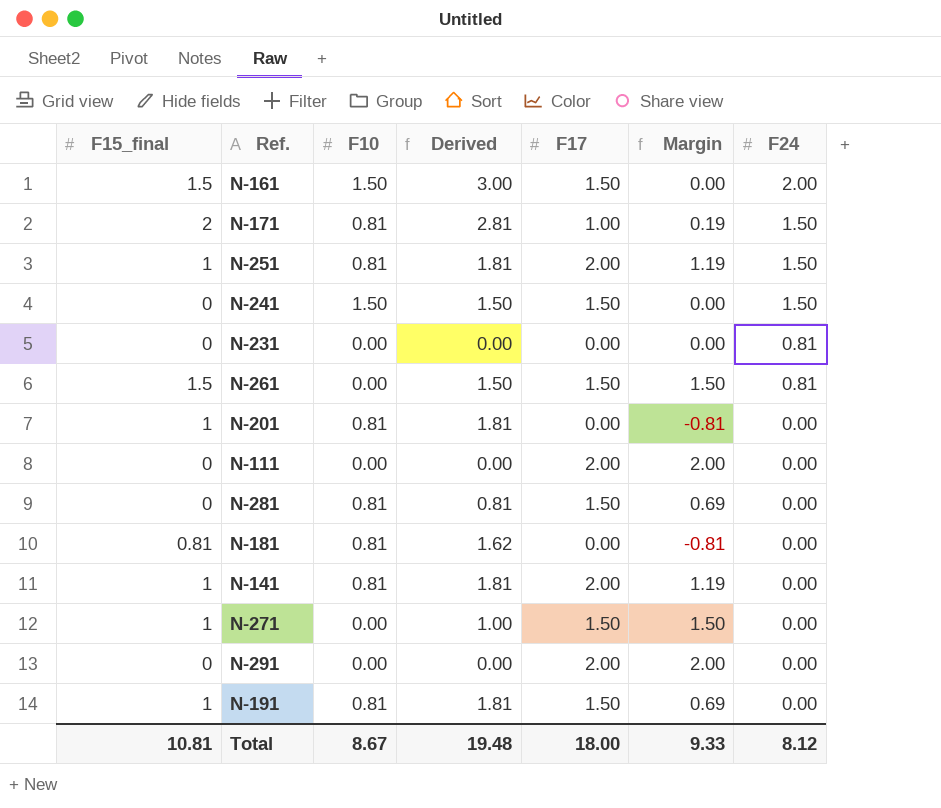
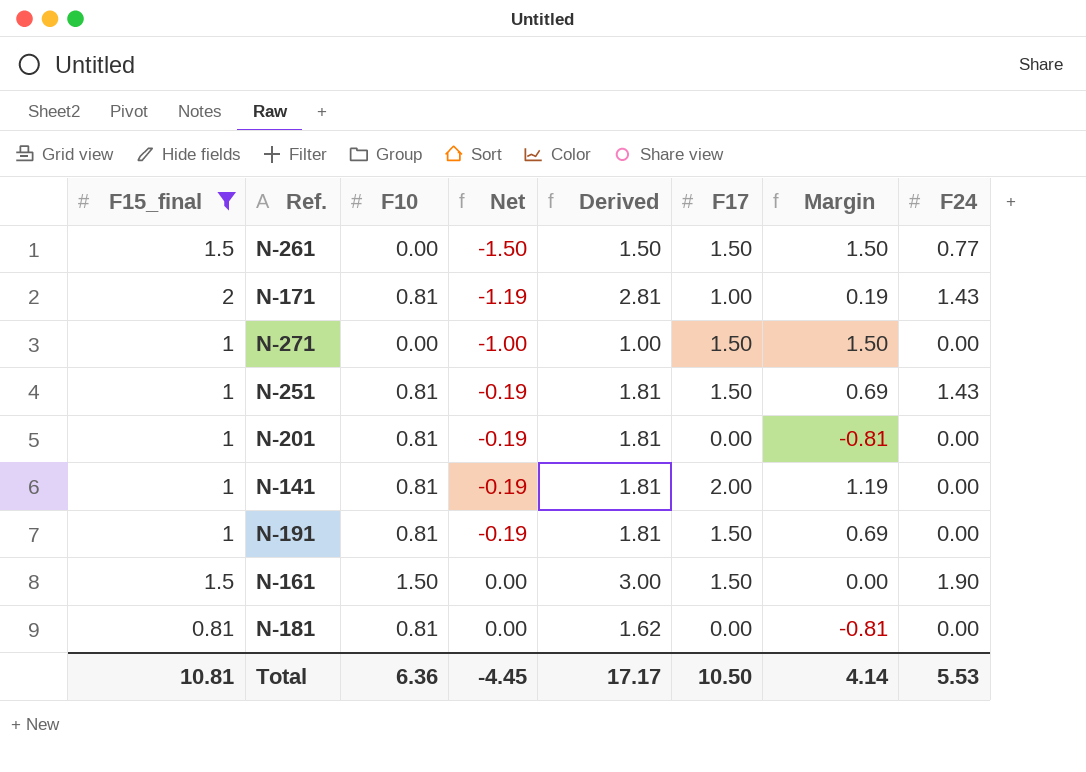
filter: none -> F15_final != 0
row order: F24 descending -> Net ascending
column Net | formula: none -> [F10] - [F15_final]
N-261 | F24: 0.81 -> 0.77
N-171 | F24: 1.50 -> 1.43
N-251 | F17: 2.00 -> 1.50
N-251 | Margin: 1.19 -> 0.69
N-251 | F24: 1.50 -> 1.43
N-161 | F24: 2.00 -> 1.90
Total | F10: 8.67 -> 6.36
Total | Derived: 19.48 -> 17.17
Total | F17: 18.00 -> 10.50
Total | Margin: 9.33 -> 4.14
Total | F24: 8.12 -> 5.53

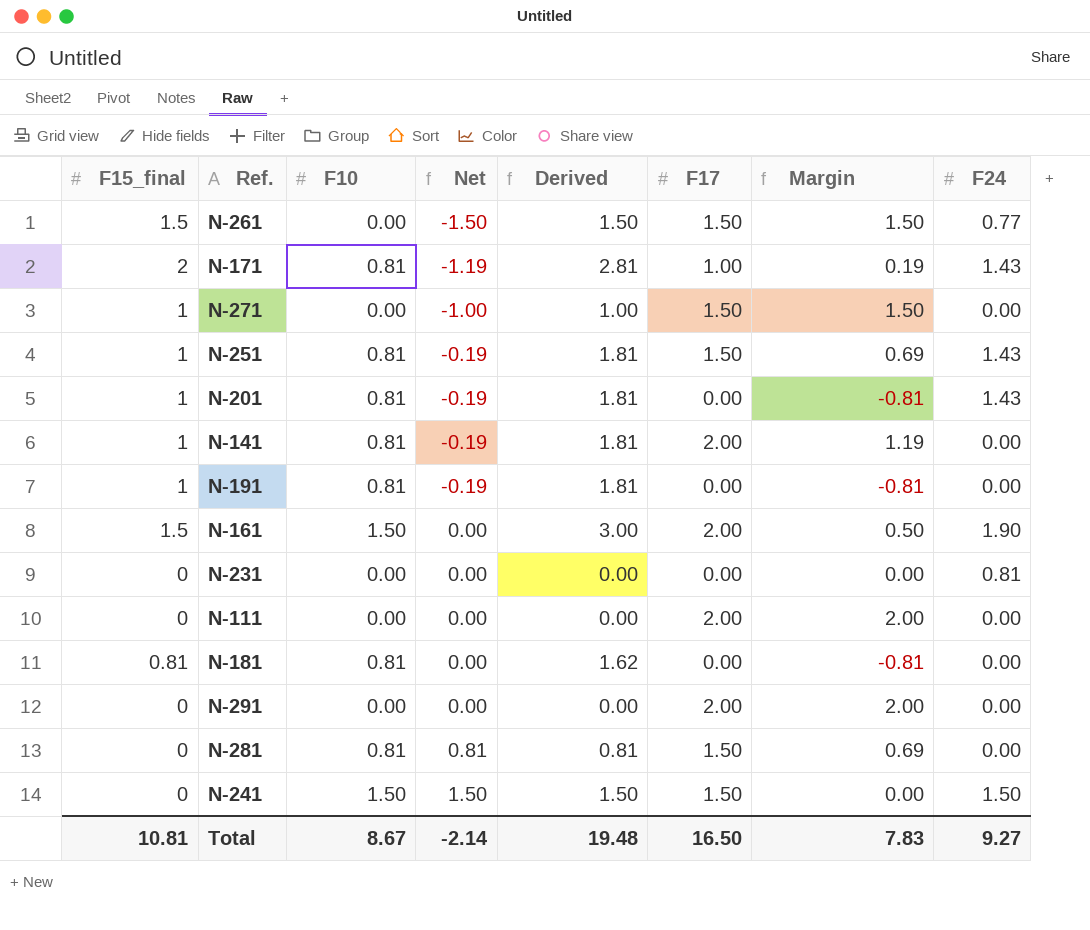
filter: F15_final != 0 -> none
N-201 | F24: 0.00 -> 1.43
N-191 | F17: 1.50 -> 0.00
N-191 | Margin: 0.69 -> -0.81
N-161 | F17: 1.50 -> 2.00
N-161 | Margin: 0.00 -> 0.50
Total | F10: 6.36 -> 8.67
Total | Net: -4.45 -> -2.14
Total | Derived: 17.17 -> 19.48
Total | F17: 10.50 -> 16.50
Total | Margin: 4.14 -> 7.83
Total | F24: 5.53 -> 9.27

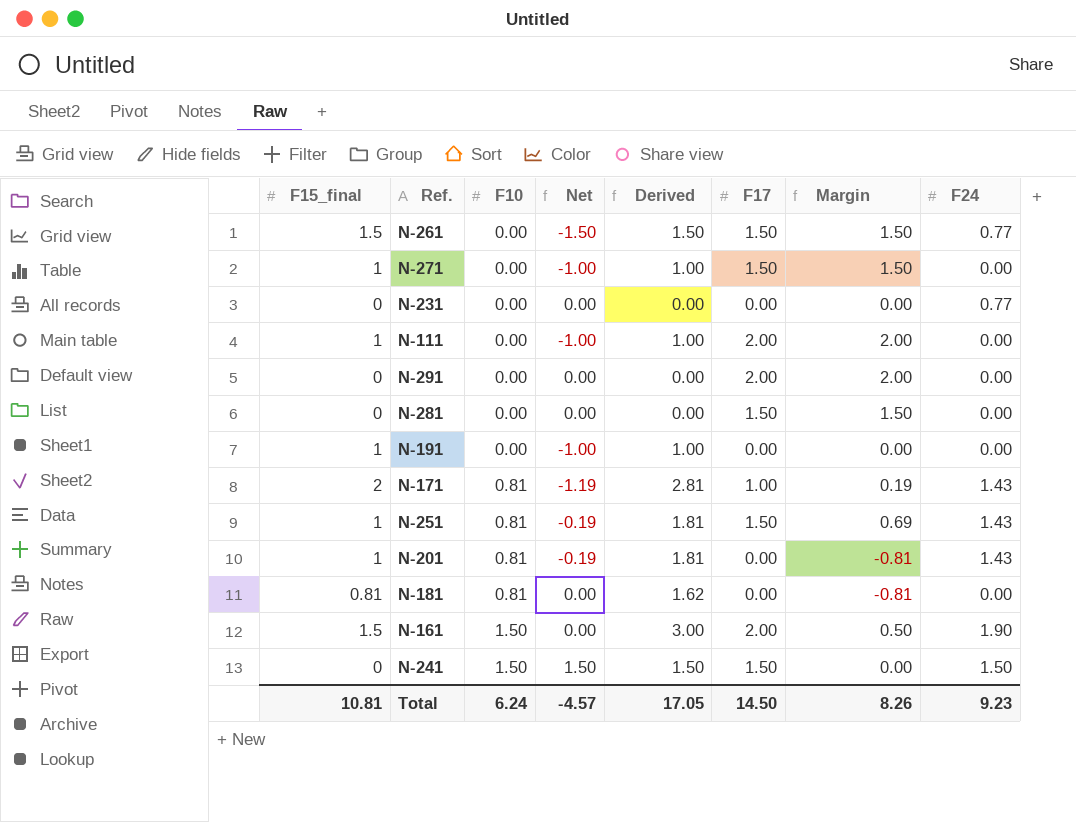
row order: Net ascending -> F10 ascending
row N-141: 1 | 0.81 | -0.19 | 1.81 | 2.00 | 1.19 | 0.00 -> none
N-231 | F24: 0.81 -> 0.77
N-111 | F15_final: 0 -> 1
N-111 | Net: 0.00 -> -1.00
N-111 | Derived: 0.00 -> 1.00
N-281 | F10: 0.81 -> 0.00
N-281 | Net: 0.81 -> 0.00
N-281 | Derived: 0.81 -> 0.00
N-281 | Margin: 0.69 -> 1.50
N-191 | F10: 0.81 -> 0.00
N-191 | Net: -0.19 -> -1.00
N-191 | Derived: 1.81 -> 1.00
N-191 | Margin: -0.81 -> 0.00
Total | F10: 8.67 -> 6.24
Total | Net: -2.14 -> -4.57
Total | Derived: 19.48 -> 17.05
Total | F17: 16.50 -> 14.50
Total | Margin: 7.83 -> 8.26
Total | F24: 9.27 -> 9.23

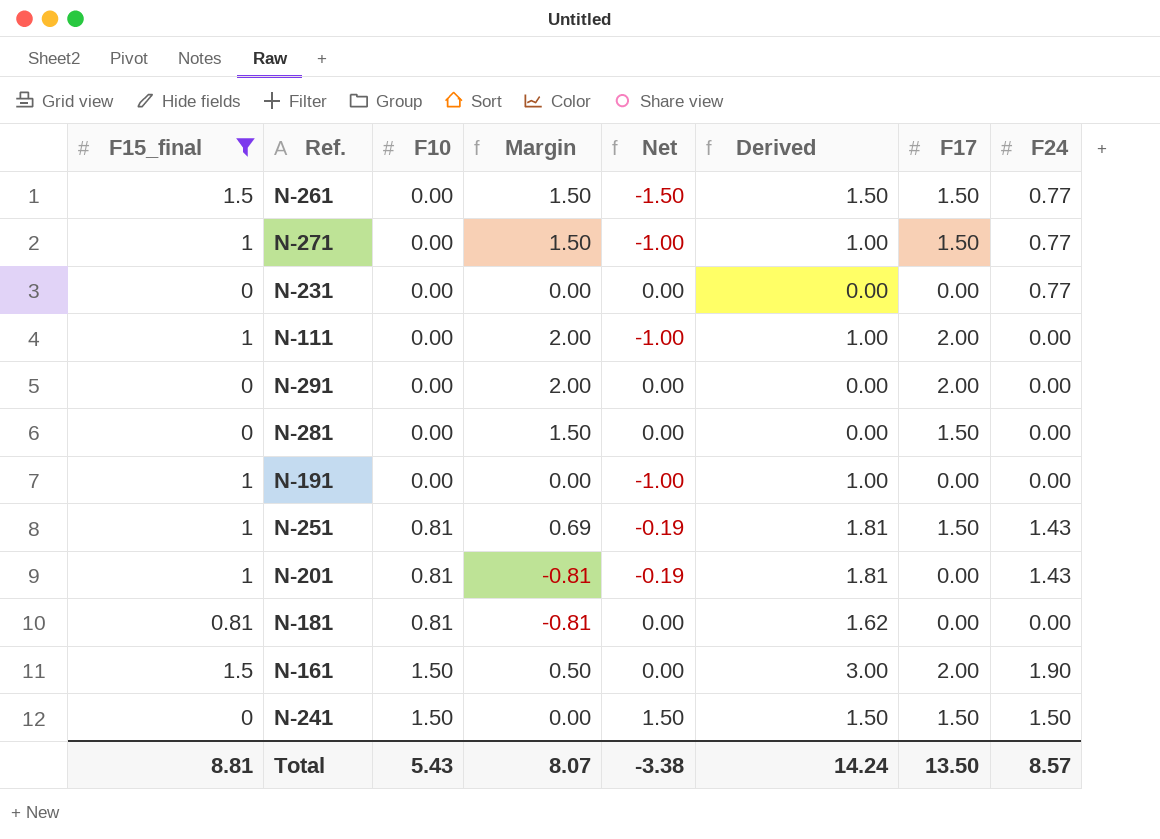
filter: none -> F15_final != 2
column Margin | position: 7 -> 4
N-271 | F24: 0.00 -> 0.77
Total | F15_final: 10.81 -> 8.81
Total | F10: 6.24 -> 5.43
Total | Margin: 8.26 -> 8.07
Total | Net: -4.57 -> -3.38
Total | Derived: 17.05 -> 14.24
Total | F17: 14.50 -> 13.50
Total | F24: 9.23 -> 8.57

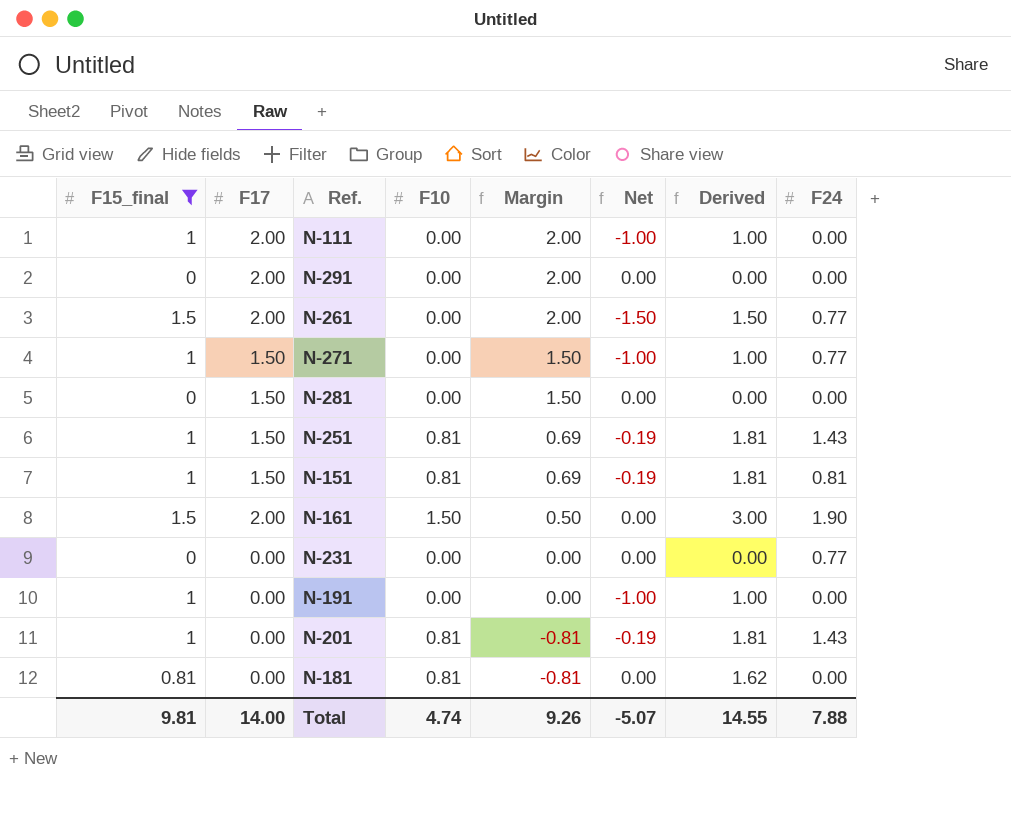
row order: F10 ascending -> Margin descending
column F17 | position: 7 -> 2
row N-241: 0 | 1.50 | 0.00 | 1.50 | 1.50 | 1.50 | 1.50 -> none
N-261 | F17: 1.50 -> 2.00
N-261 | Margin: 1.50 -> 2.00
row N-151: none -> 1 | 1.50 | 0.81 | 0.69 | -0.19 | 1.81 | 0.81
Total | F15_final: 8.81 -> 9.81
Total | F17: 13.50 -> 14.00
Total | F10: 5.43 -> 4.74
Total | Margin: 8.07 -> 9.26
Total | Net: -3.38 -> -5.07
Total | Derived: 14.24 -> 14.55
Total | F24: 8.57 -> 7.88

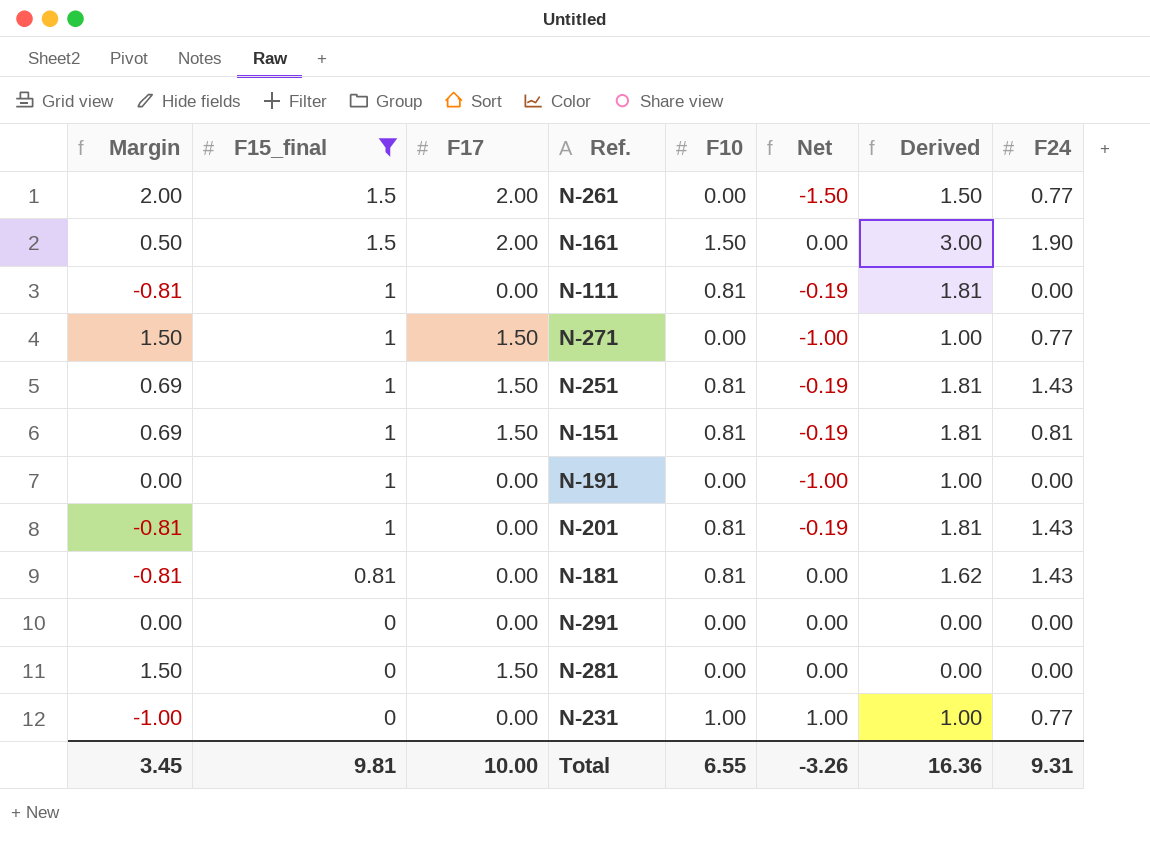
row order: Margin descending -> F15_final descending
column Margin | position: 5 -> 1
N-111 | Margin: 2.00 -> -0.81
N-111 | F17: 2.00 -> 0.00
N-111 | F10: 0.00 -> 0.81
N-111 | Net: -1.00 -> -0.19
N-111 | Derived: 1.00 -> 1.81
N-181 | F24: 0.00 -> 1.43
N-291 | Margin: 2.00 -> 0.00
N-291 | F17: 2.00 -> 0.00
N-231 | Margin: 0.00 -> -1.00
N-231 | F10: 0.00 -> 1.00
N-231 | Net: 0.00 -> 1.00
N-231 | Derived: 0.00 -> 1.00
Total | Margin: 9.26 -> 3.45
Total | F17: 14.00 -> 10.00
Total | F10: 4.74 -> 6.55
Total | Net: -5.07 -> -3.26
Total | Derived: 14.55 -> 16.36
Total | F24: 7.88 -> 9.31

